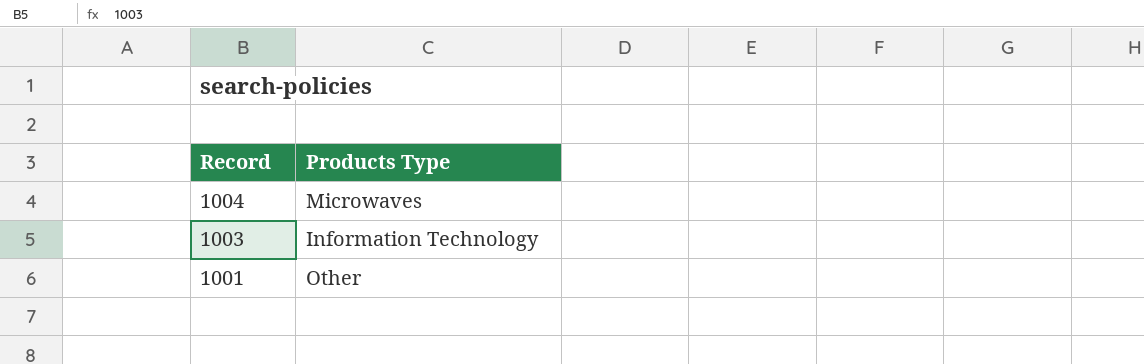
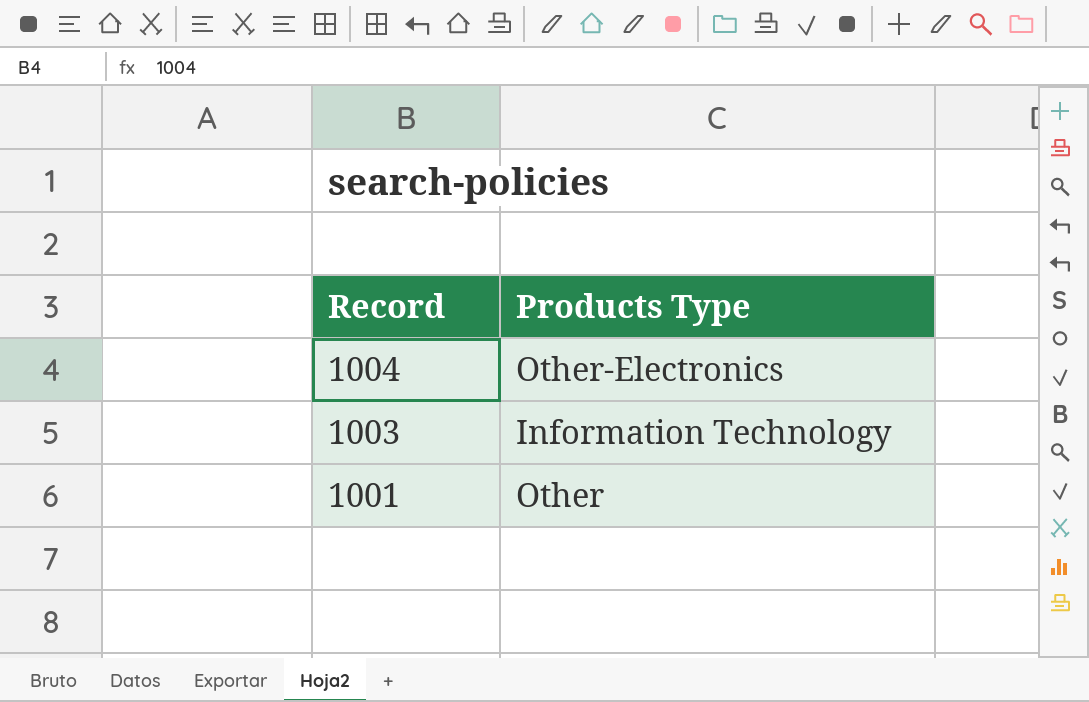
1004 | Products Type: Microwaves -> Other-Electronics

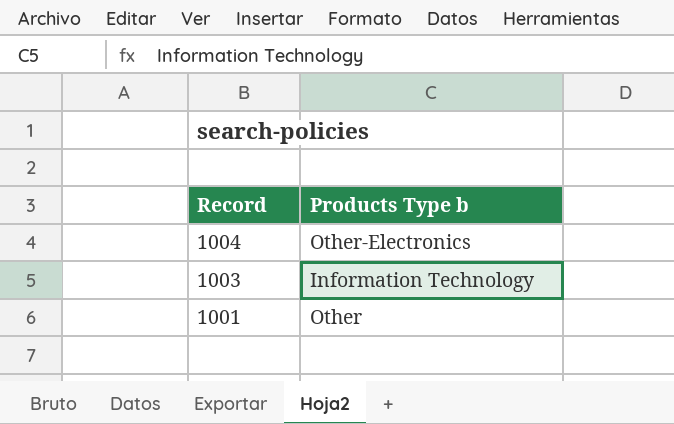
column name: Products Type -> Products Type b

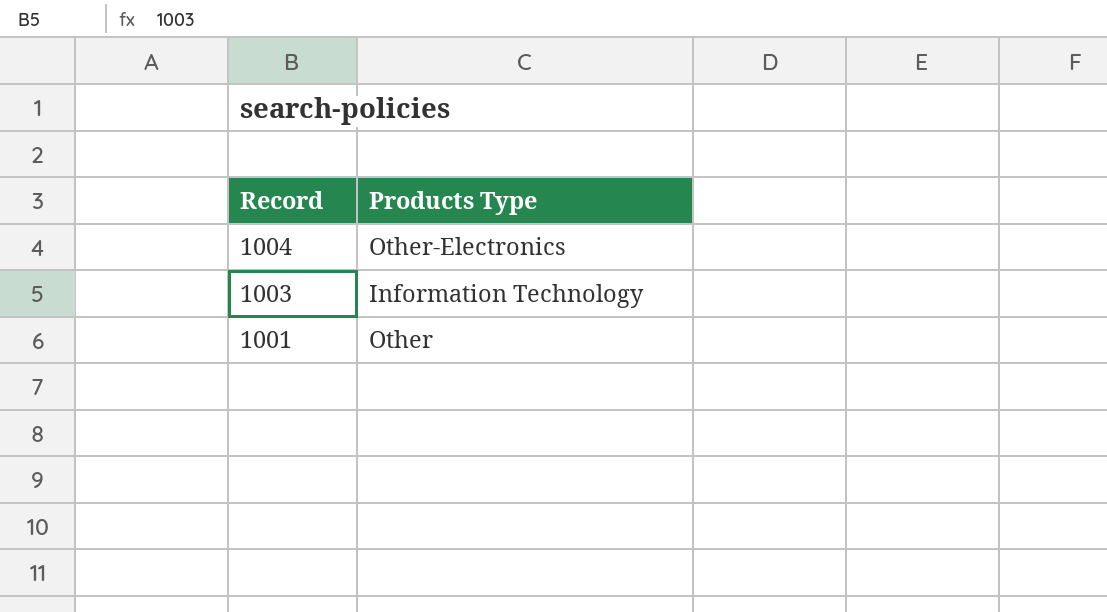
column name: Products Type b -> Products Type

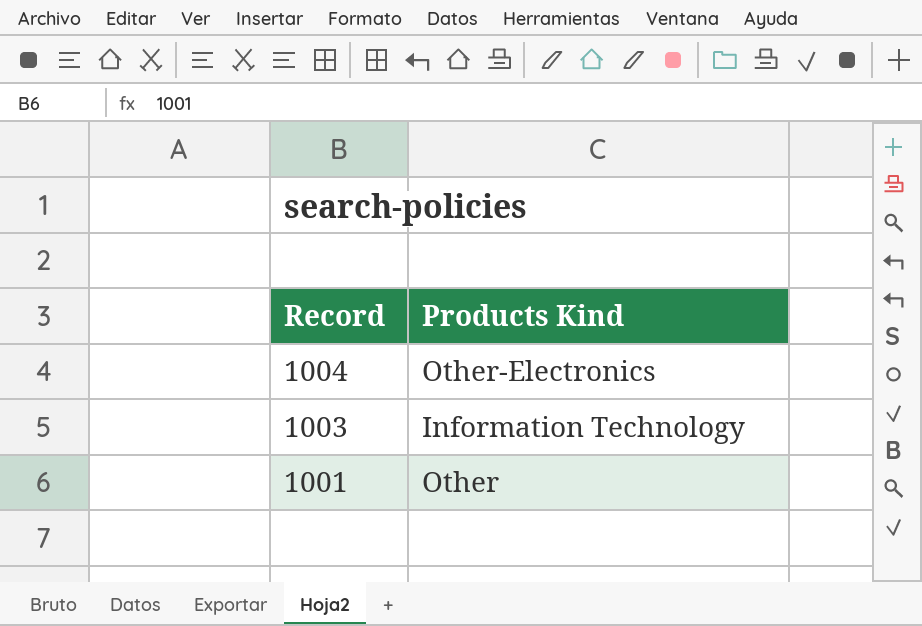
column name: Products Type -> Products Kind

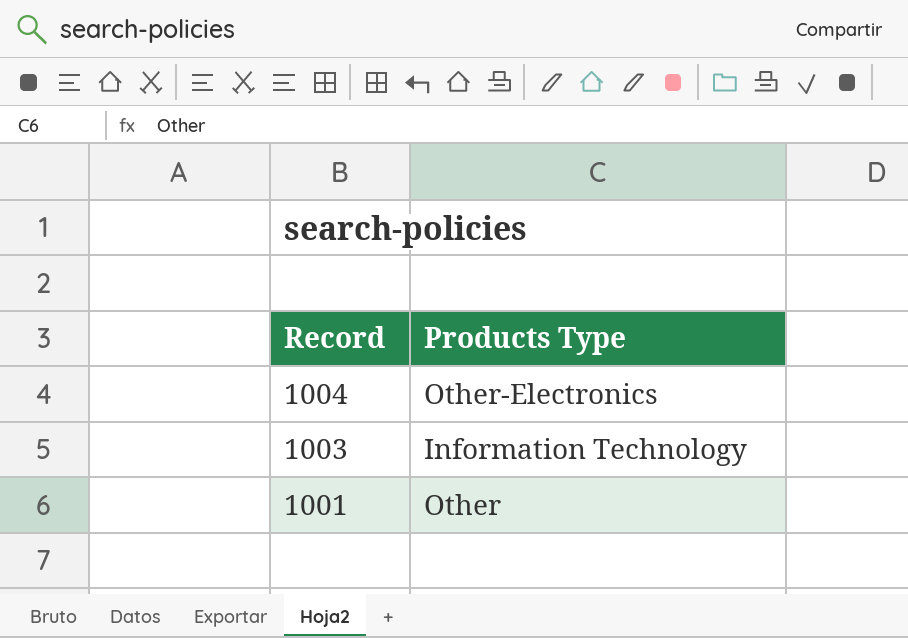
column name: Products Kind -> Products Type

